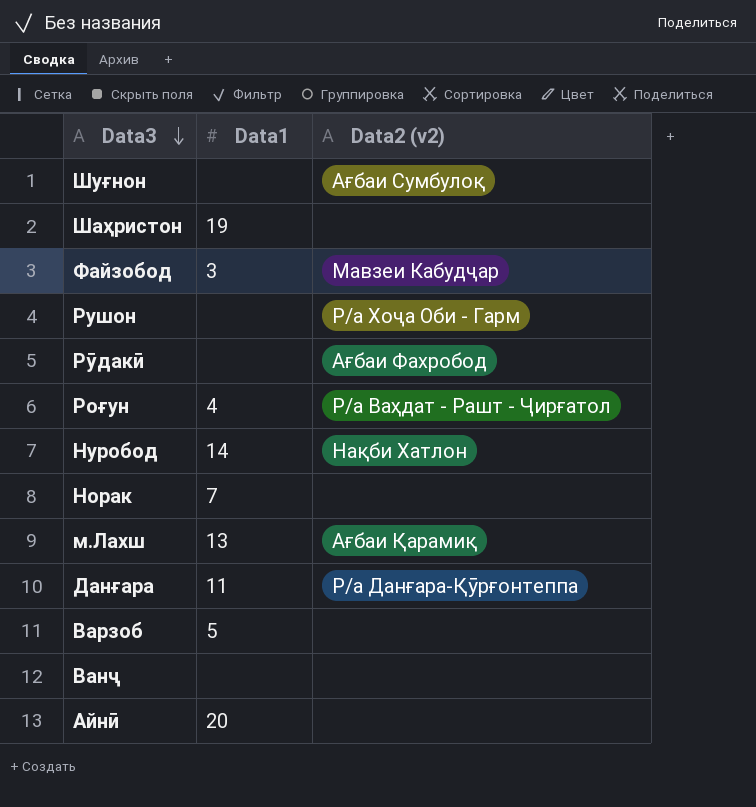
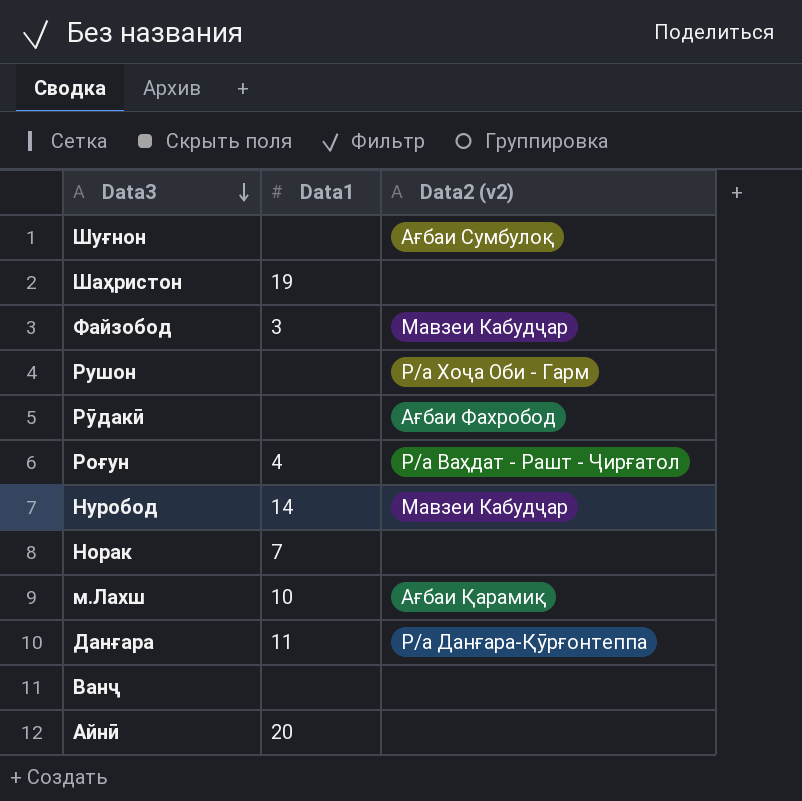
row Варзоб: 5 | none -> none
Нуробод | Data2 (v2): Нақби Хатлон -> Мавзеи Кабудҷар
м.Лахш | Data1: 13 -> 10

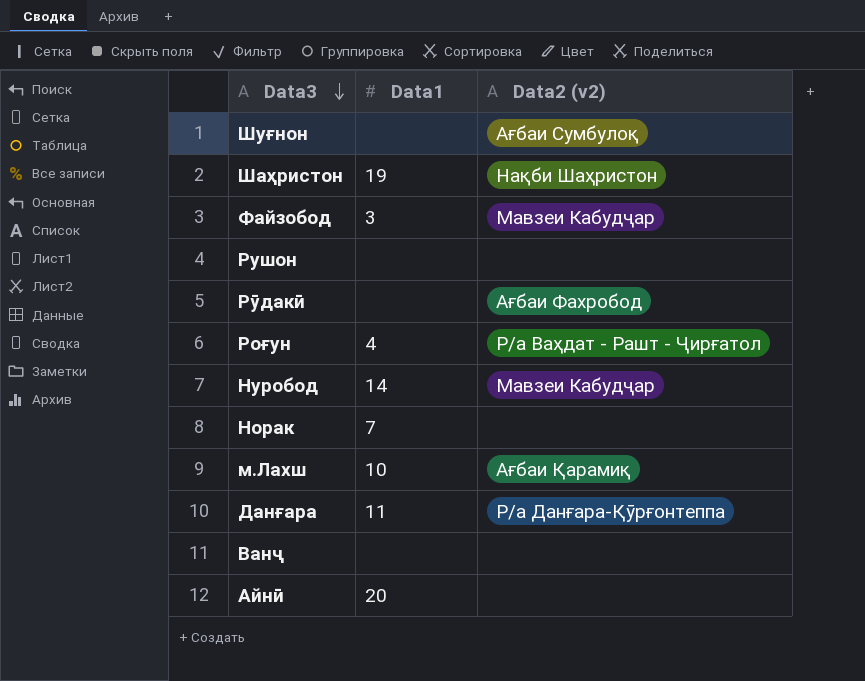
Шаҳристон | Data2 (v2): none -> Нақби Шаҳристон
Рушон | Data2 (v2): Р/а Хоҷа Оби - Гарм -> none

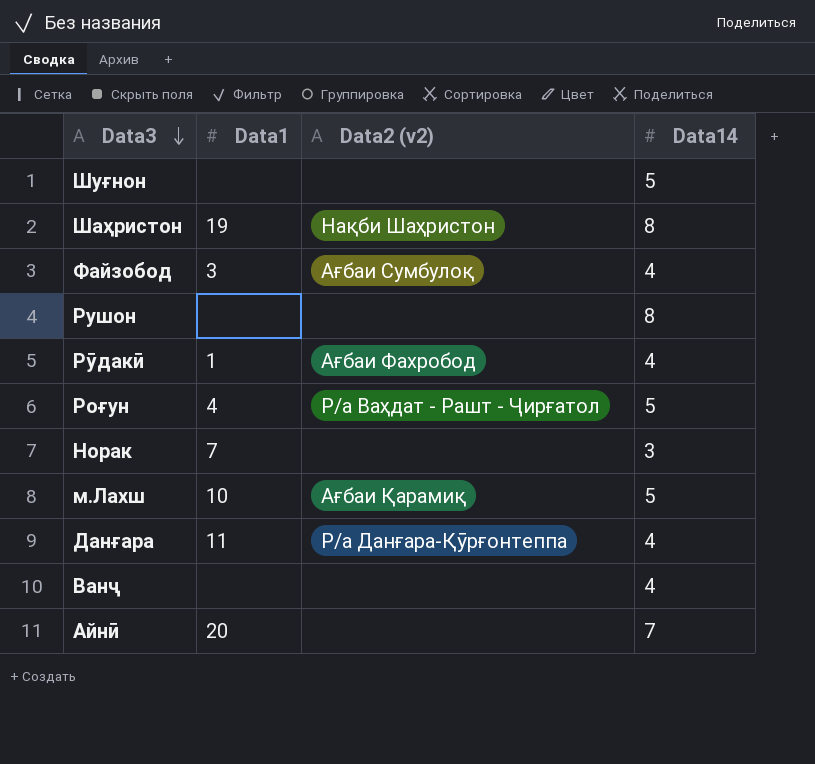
column Data14 | position: none -> 4
row Нуробод: 14 | Мавзеи Кабудҷар -> none
Шуғнон | Data2 (v2): Ағбаи Сумбулоқ -> none
Файзобод | Data2 (v2): Мавзеи Кабудҷар -> Ағбаи Сумбулоқ
Рӯдакӣ | Data1: none -> 1

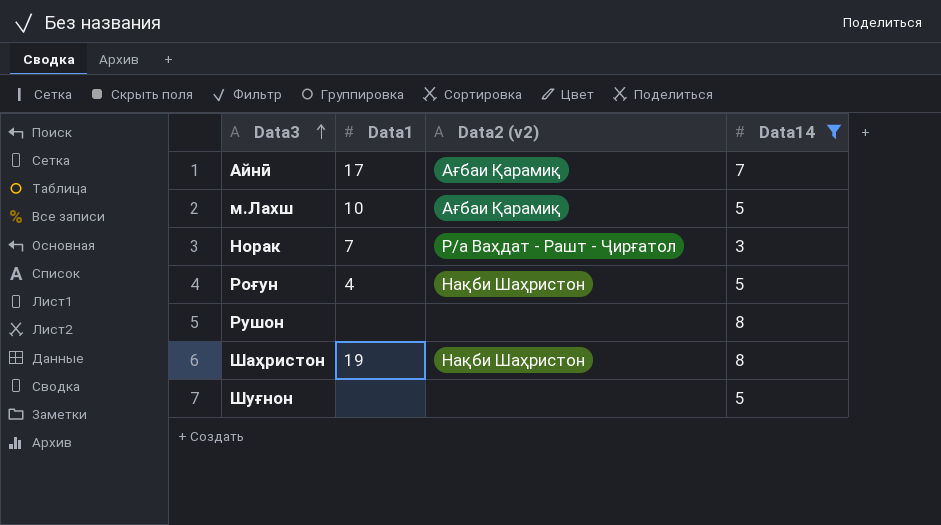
filter: none -> Data14 != 4
row order: Data3 descending -> Data3 ascending
Айнӣ | Data1: 20 -> 17
Айнӣ | Data2 (v2): none -> Ағбаи Қарамиқ
Норак | Data2 (v2): none -> Р/а Ваҳдат - Рашт - Ҷирғатол
Роғун | Data2 (v2): Р/а Ваҳдат - Рашт - Ҷирғатол -> Нақби Шаҳристон

